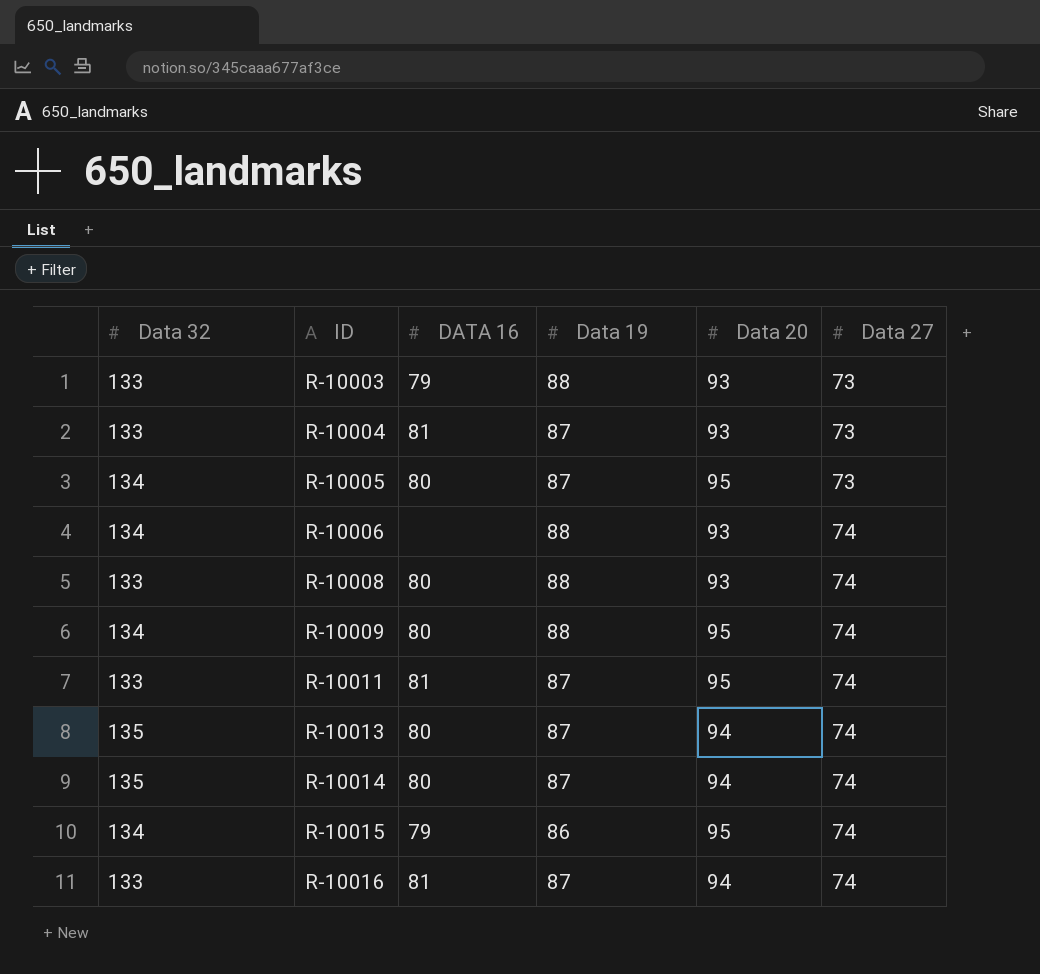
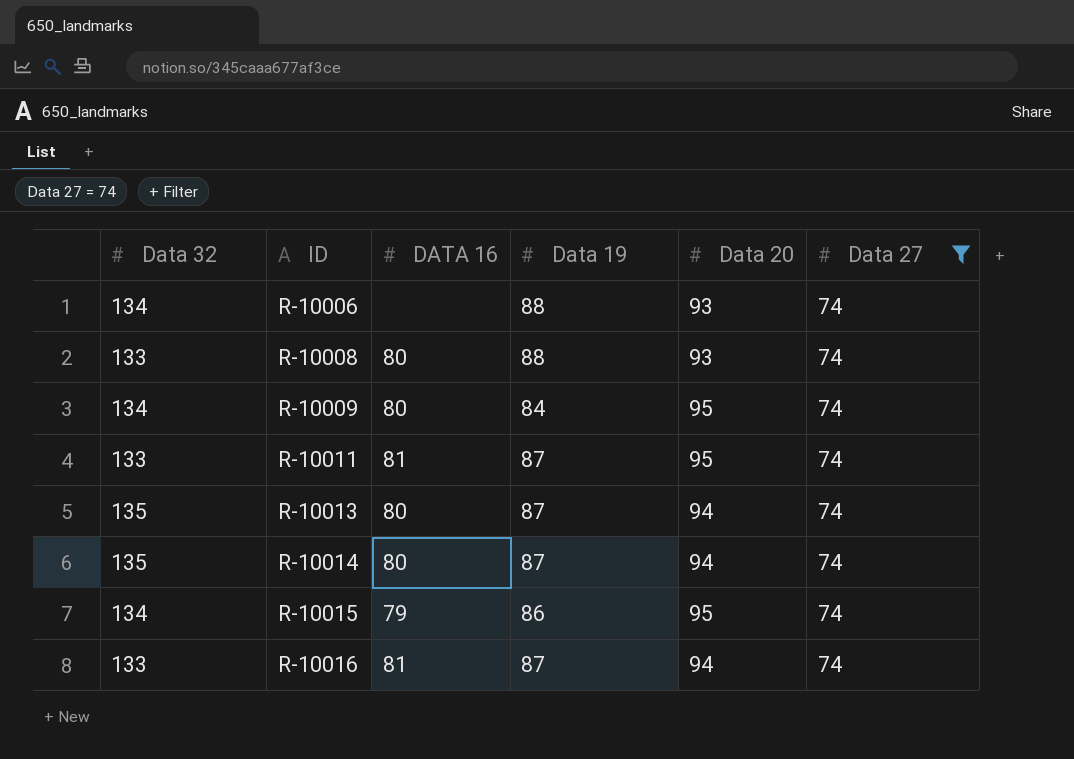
filter: none -> Data 27 = 74
R-10009 | Data 19: 88 -> 84

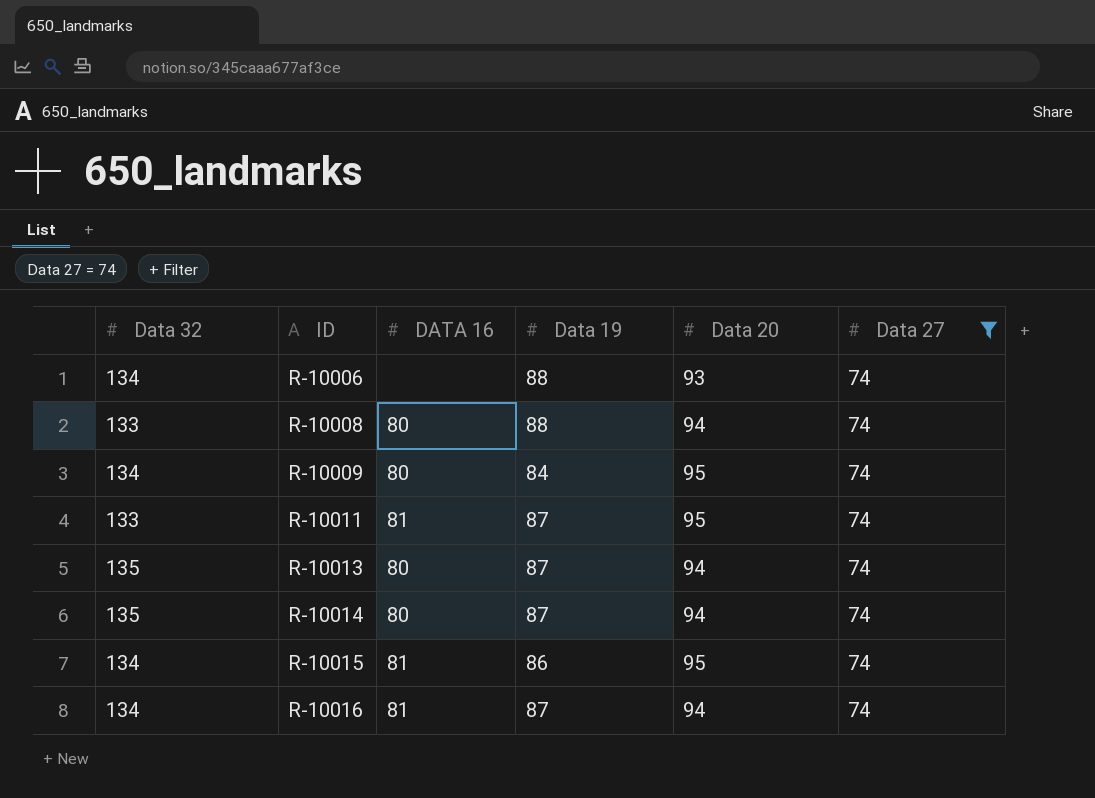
R-10008 | Data 20: 93 -> 94
R-10015 | DATA 16: 79 -> 81
R-10016 | Data 32: 133 -> 134

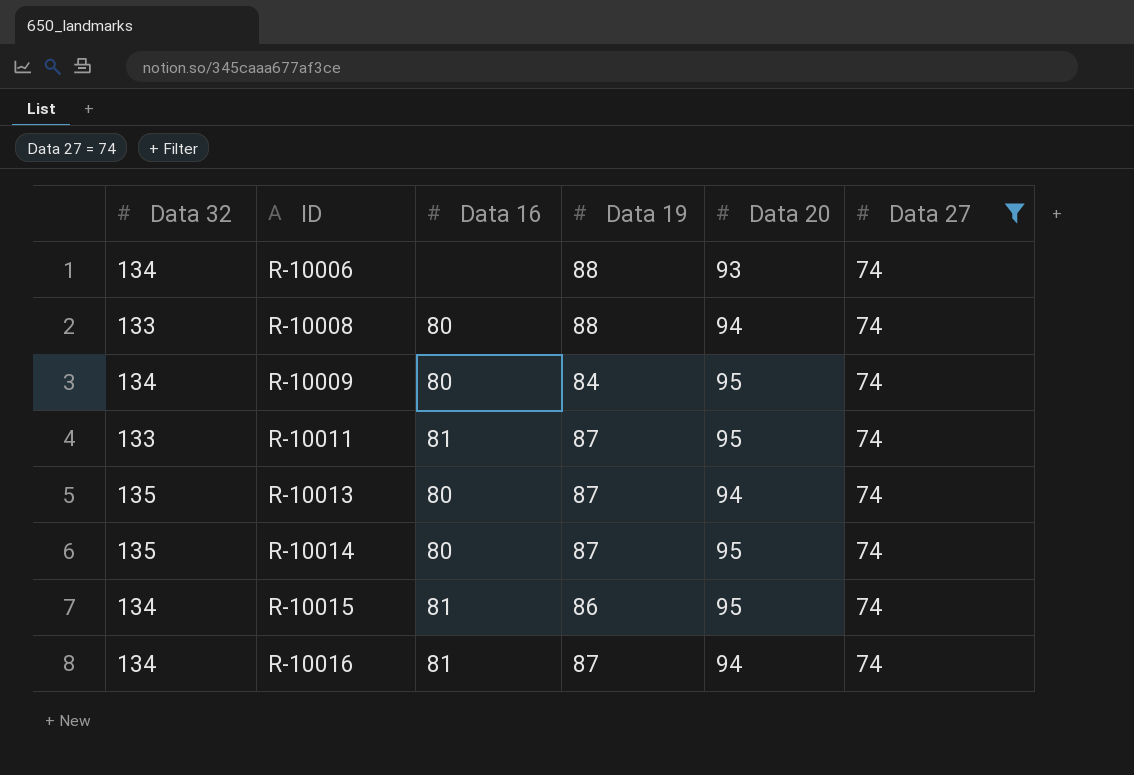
column name: DATA 16 -> Data 16
R-10014 | Data 20: 94 -> 95

